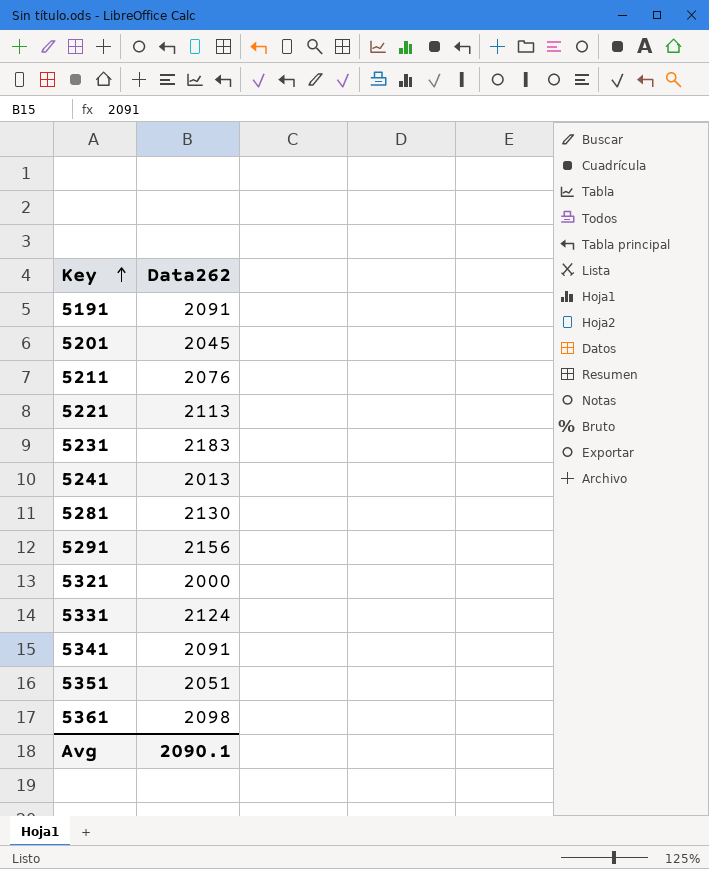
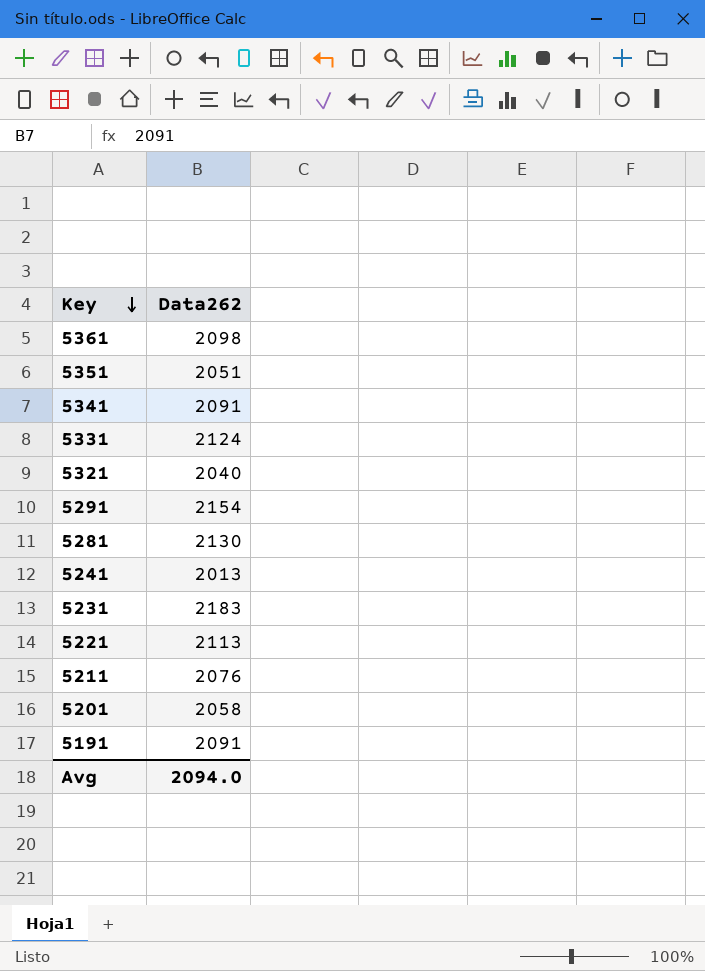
row order: Key ascending -> Key descending
5321 | Data262: 2000 -> 2040
5291 | Data262: 2156 -> 2154
5201 | Data262: 2045 -> 2058
Avg | Data262: 2090.1 -> 2094.0

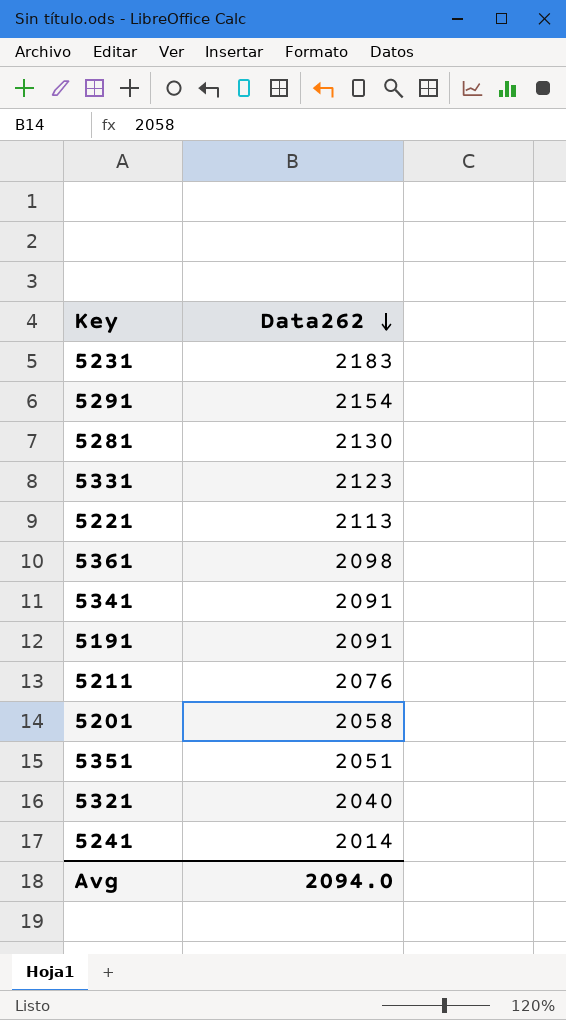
row order: Key descending -> Data262 descending
5331 | Data262: 2124 -> 2123
5241 | Data262: 2013 -> 2014

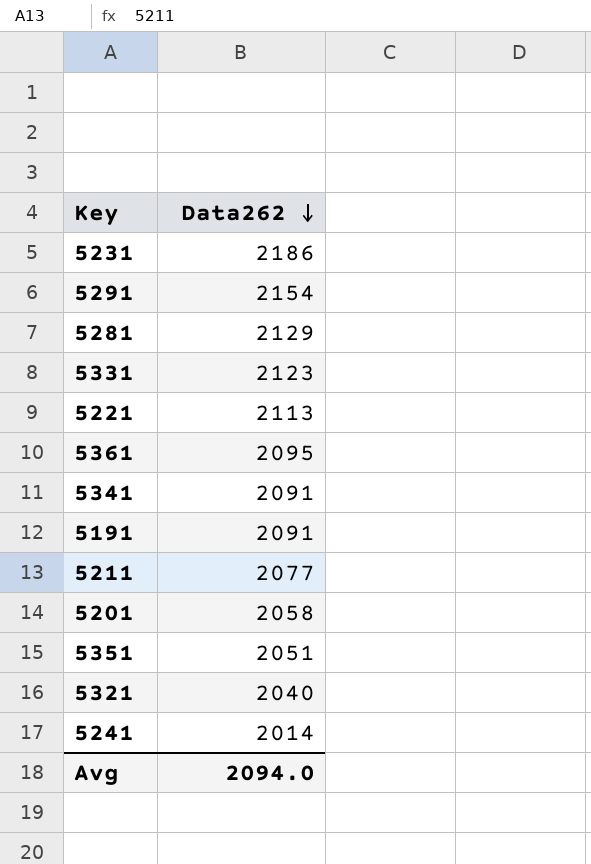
5231 | Data262: 2183 -> 2186
5281 | Data262: 2130 -> 2129
5361 | Data262: 2098 -> 2095
5211 | Data262: 2076 -> 2077

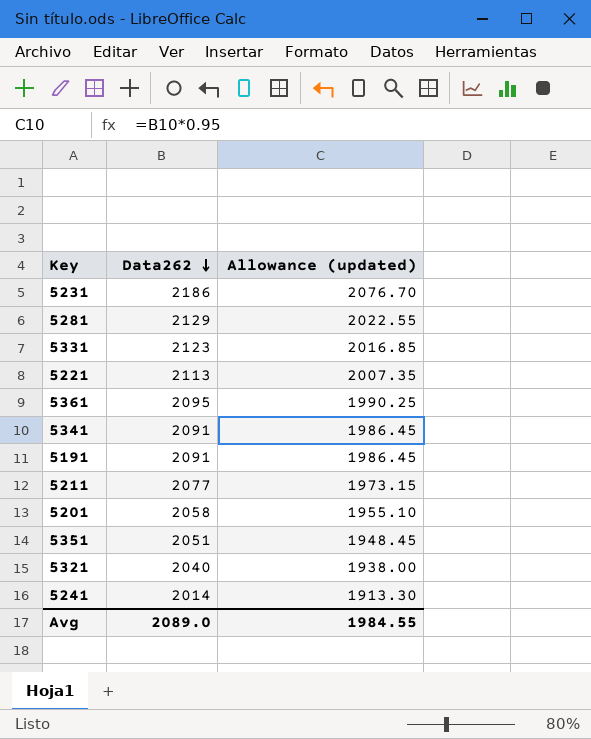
column Allowance (updated) | formula: none -> [Data262] * 0.95
row 5291: 2154 -> none
Avg | Data262: 2094.0 -> 2089.0

